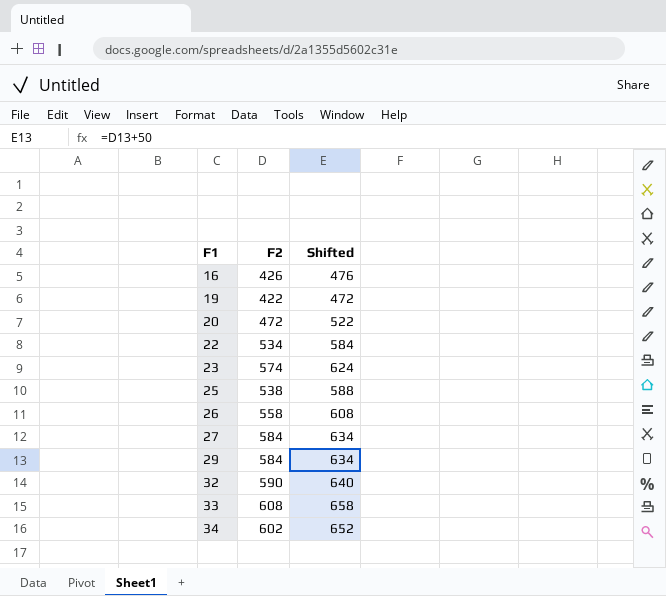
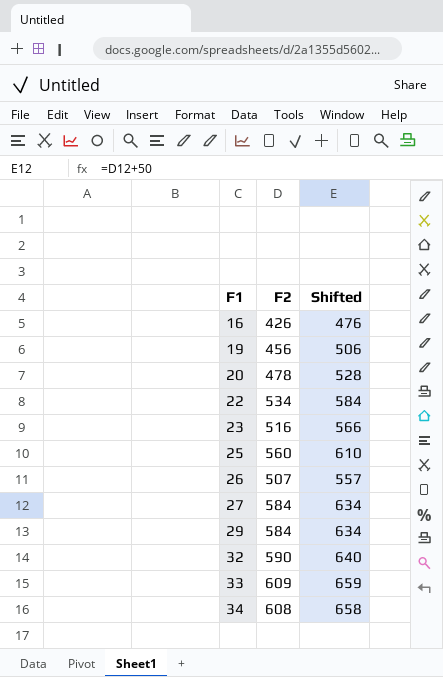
19 | F2: 422 -> 456
19 | Shifted: 472 -> 506
20 | F2: 472 -> 478
20 | Shifted: 522 -> 528
23 | F2: 574 -> 516
23 | Shifted: 624 -> 566
25 | F2: 538 -> 560
25 | Shifted: 588 -> 610
26 | F2: 558 -> 507
26 | Shifted: 608 -> 557
33 | F2: 608 -> 609
33 | Shifted: 658 -> 659
34 | F2: 602 -> 608
34 | Shifted: 652 -> 658

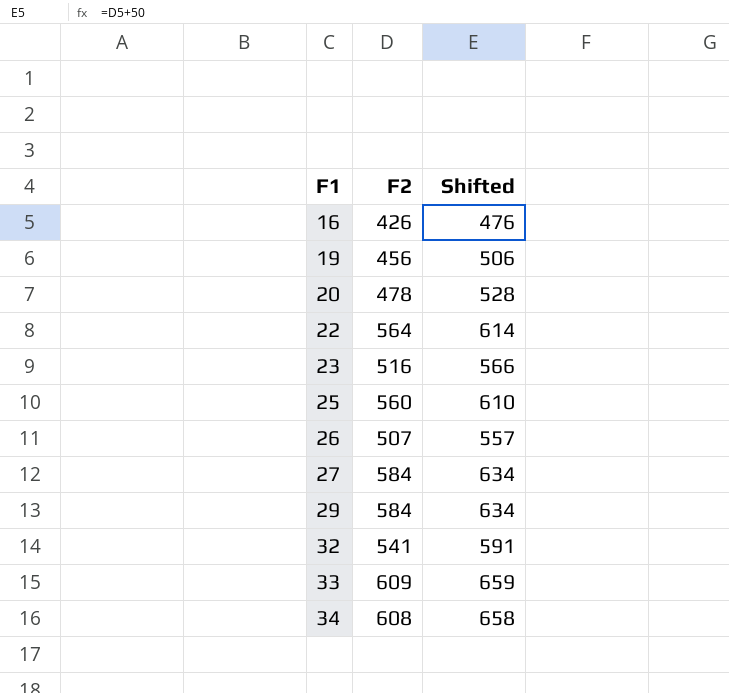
22 | F2: 534 -> 564
22 | Shifted: 584 -> 614
32 | F2: 590 -> 541
32 | Shifted: 640 -> 591

